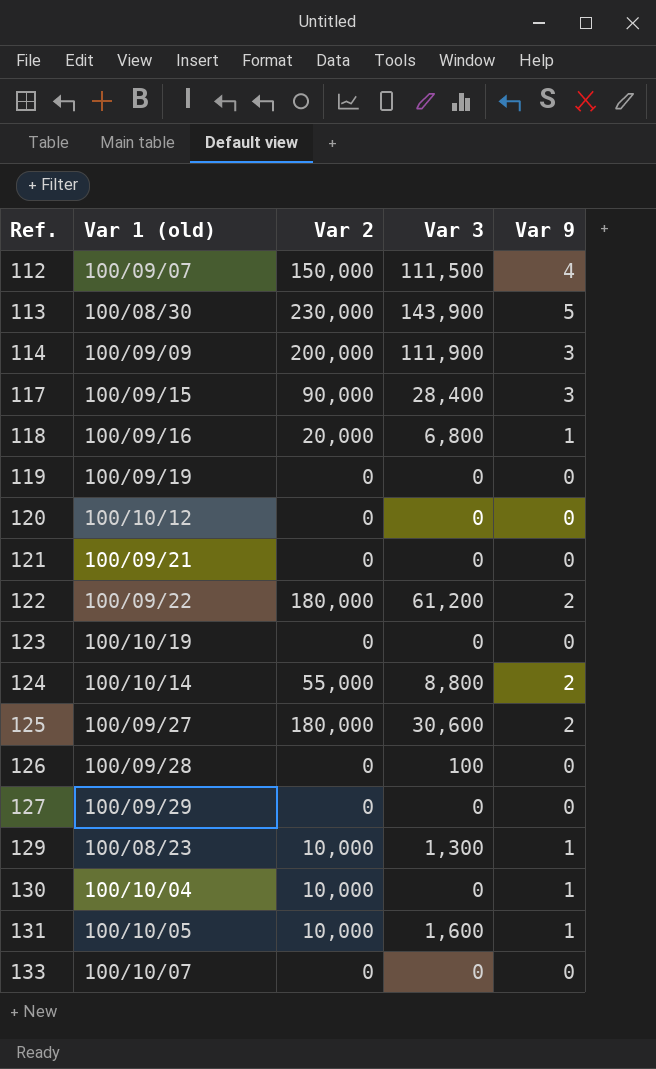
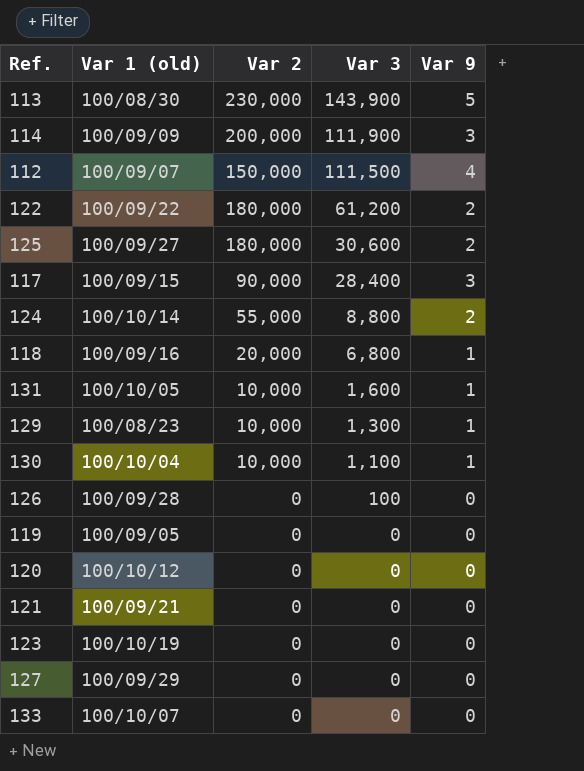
row order: Ref. ascending -> Var 3 descending
130 | Var 3: 0 -> 1,100
119 | Var 1 (old): 100/09/19 -> 100/09/05

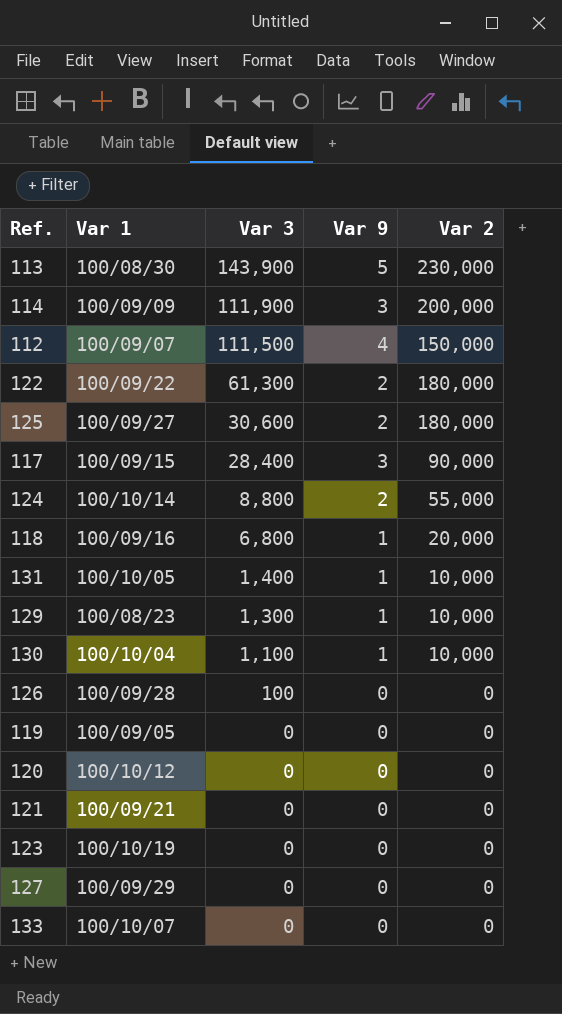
column name: Var 1 (old) -> Var 1
column Var 2 | position: 3 -> 5
122 | Var 3: 61,200 -> 61,300
131 | Var 3: 1,600 -> 1,400

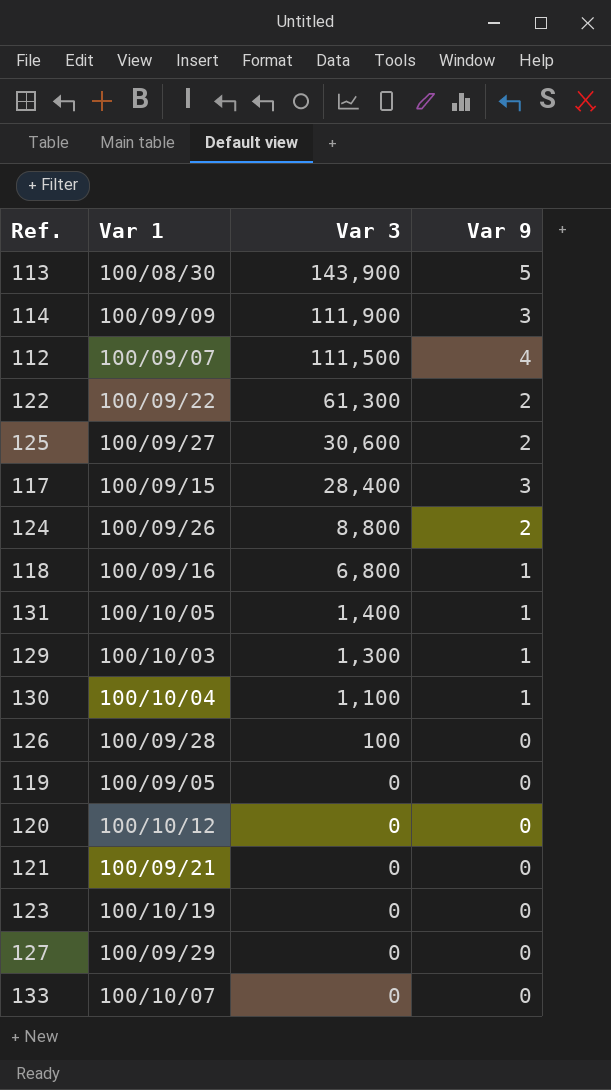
column Var 2 | position: 5 -> none
124 | Var 1: 100/10/14 -> 100/09/26
129 | Var 1: 100/08/23 -> 100/10/03

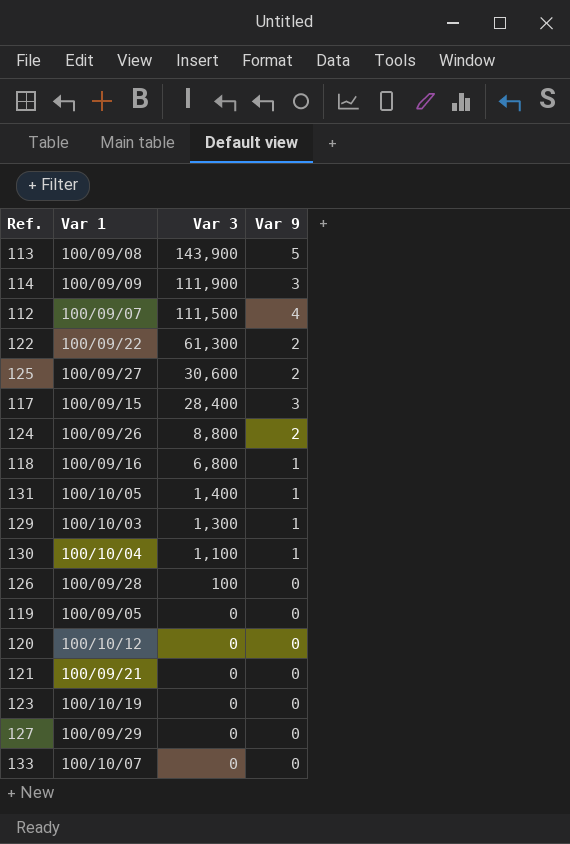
113 | Var 1: 100/08/30 -> 100/09/08

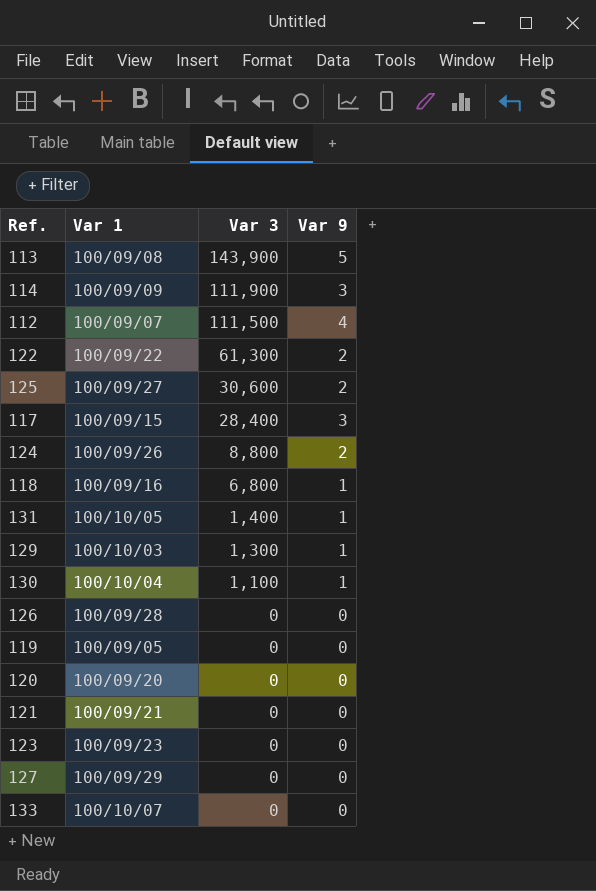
126 | Var 3: 100 -> 0
120 | Var 1: 100/10/12 -> 100/09/20
123 | Var 1: 100/10/19 -> 100/09/23

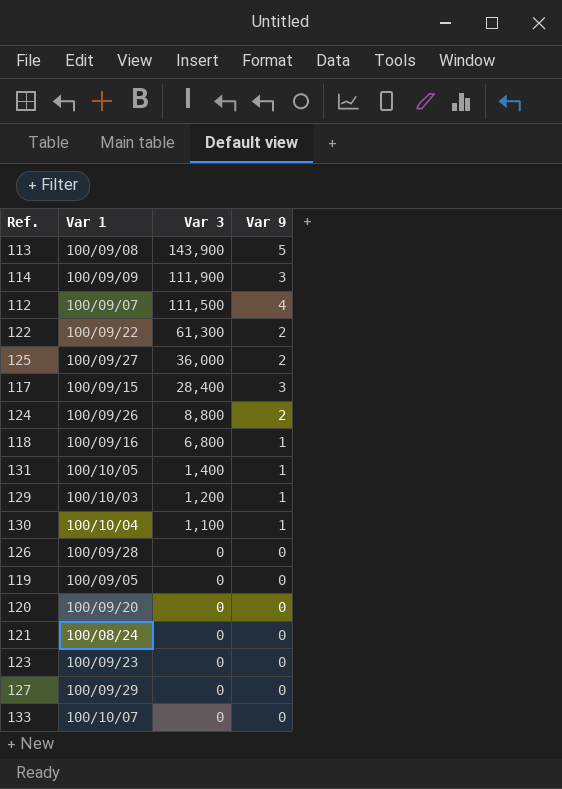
125 | Var 3: 30,600 -> 36,000
129 | Var 3: 1,300 -> 1,200
121 | Var 1: 100/09/21 -> 100/08/24

